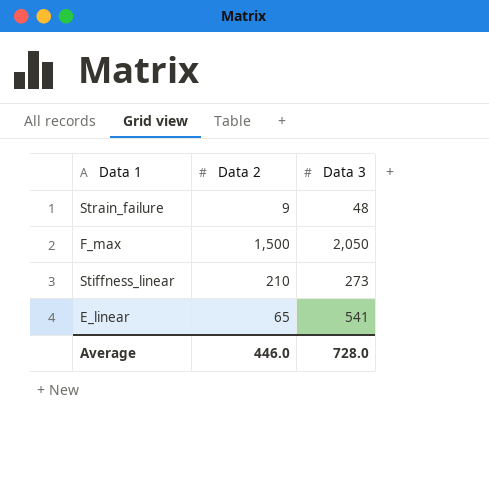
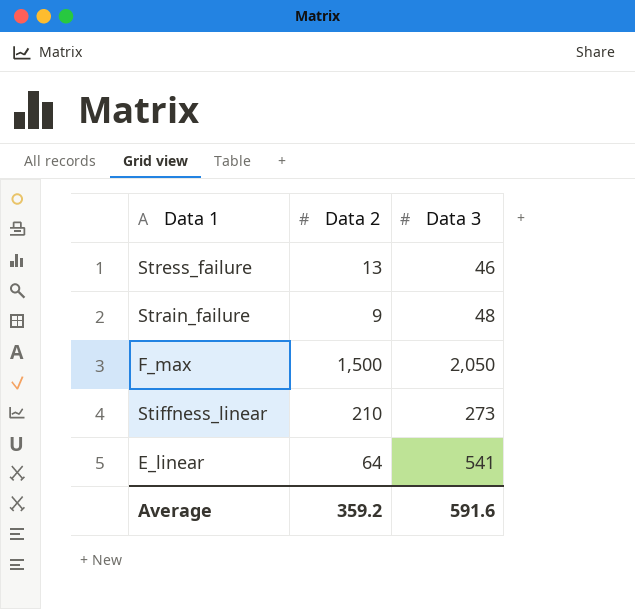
row Stress_failure: none -> 13 | 46
E_linear | Data 2: 65 -> 64
Average | Data 2: 446.0 -> 359.2
Average | Data 3: 728.0 -> 591.6

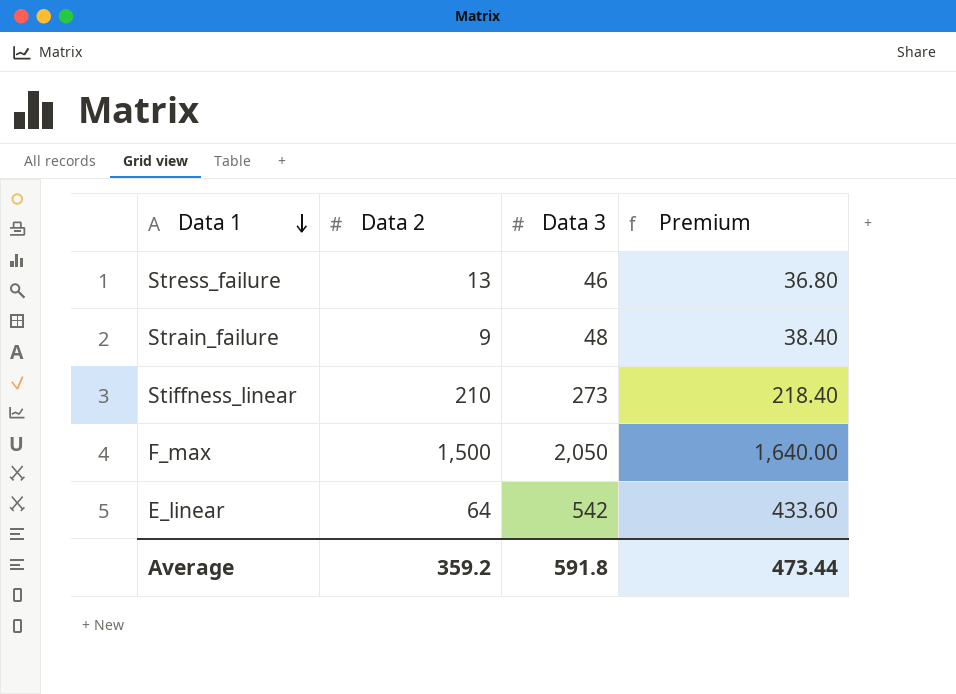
row order: none -> Data 1 descending
column Premium | formula: none -> [Data 3] * 0.8
E_linear | Data 3: 541 -> 542
Average | Data 3: 591.6 -> 591.8

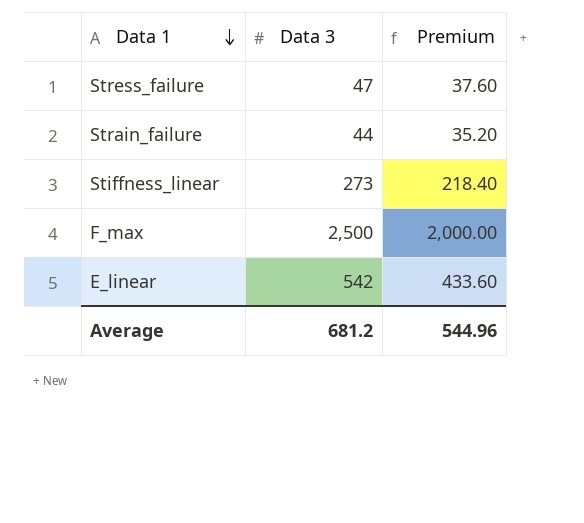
column Data 2 | position: 2 -> none
Stress_failure | Data 3: 46 -> 47
Stress_failure | Premium: 36.80 -> 37.60
Strain_failure | Data 3: 48 -> 44
Strain_failure | Premium: 38.40 -> 35.20
F_max | Data 3: 2,050 -> 2,500
F_max | Premium: 1,640.00 -> 2,000.00
Average | Data 3: 591.8 -> 681.2
Average | Premium: 473.44 -> 544.96

